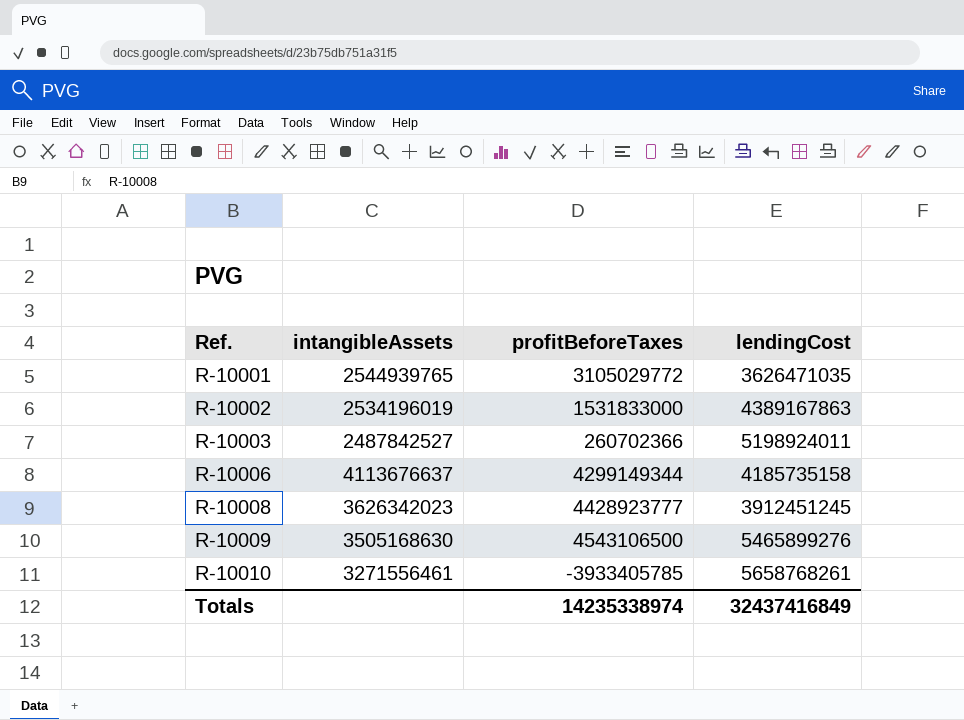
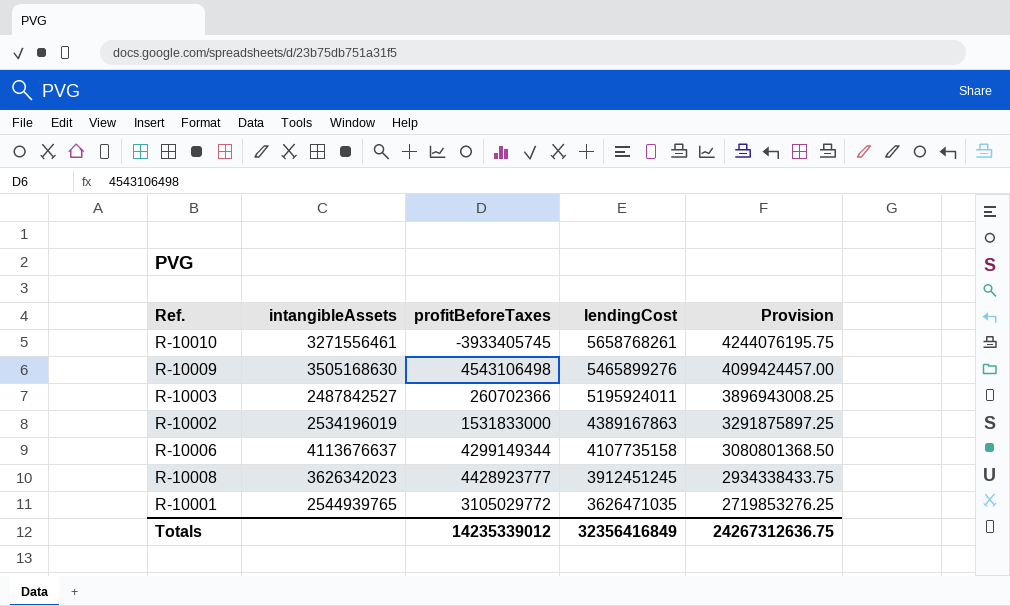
row order: Ref. ascending -> lendingCost descending
column Provision | formula: none -> [lendingCost] * 0.75
R-10010 | profitBeforeTaxes: -3933405785 -> -3933405745
R-10009 | profitBeforeTaxes: 4543106500 -> 4543106498
R-10003 | lendingCost: 5198924011 -> 5195924011
R-10006 | lendingCost: 4185735158 -> 4107735158
Totals | profitBeforeTaxes: 14235338974 -> 14235339012
Totals | lendingCost: 32437416849 -> 32356416849

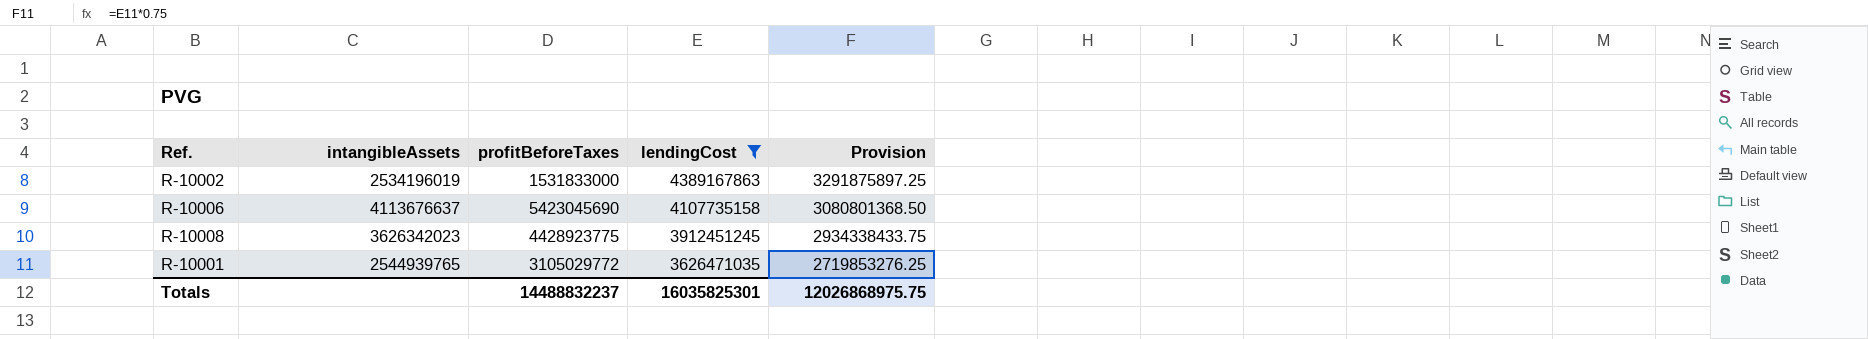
filter: none -> lendingCost <= 4389167863
R-10006 | profitBeforeTaxes: 4299149344 -> 5423045690
R-10008 | profitBeforeTaxes: 4428923777 -> 4428923775
Totals | profitBeforeTaxes: 14235339012 -> 14488832237
Totals | lendingCost: 32356416849 -> 16035825301
Totals | Provision: 24267312636.75 -> 12026868975.75

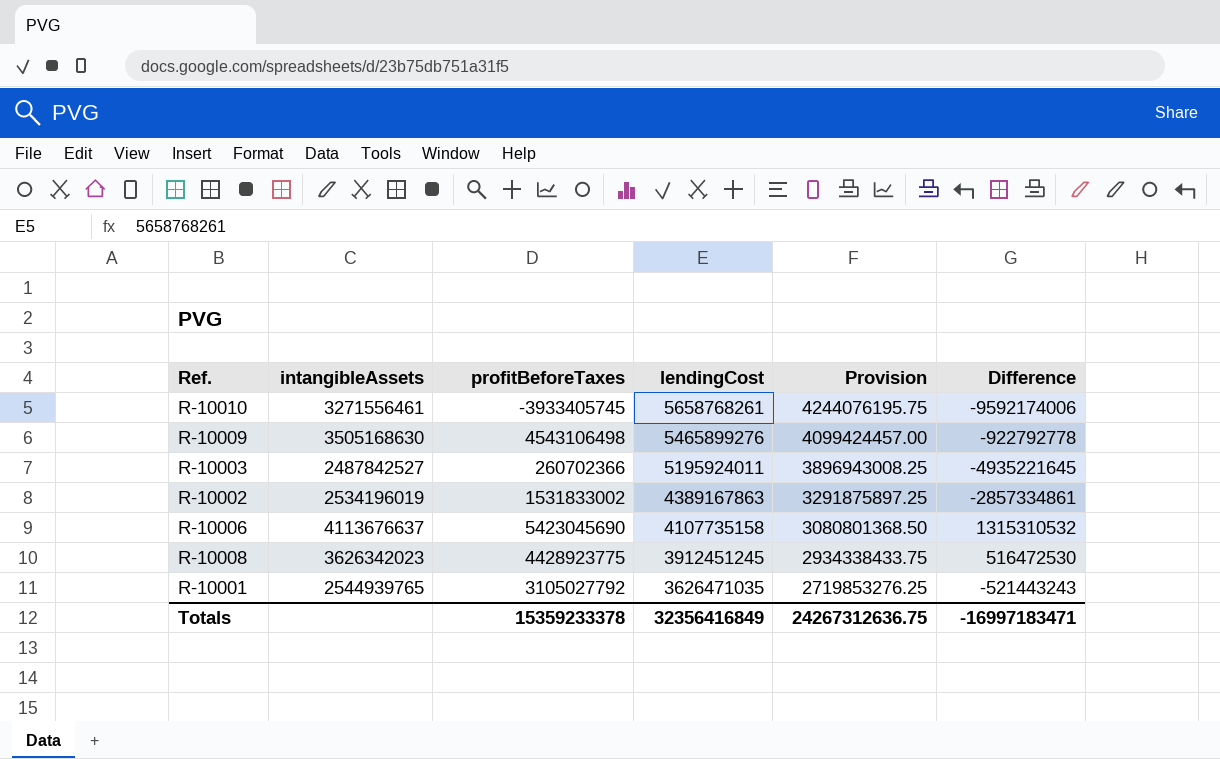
filter: lendingCost <= 4389167863 -> none
column Difference | formula: none -> [profitBeforeTaxes] - [lendingCost]
R-10002 | profitBeforeTaxes: 1531833000 -> 1531833002
R-10001 | profitBeforeTaxes: 3105029772 -> 3105027792
Totals | profitBeforeTaxes: 14488832237 -> 15359233378
Totals | lendingCost: 16035825301 -> 32356416849
Totals | Provision: 12026868975.75 -> 24267312636.75

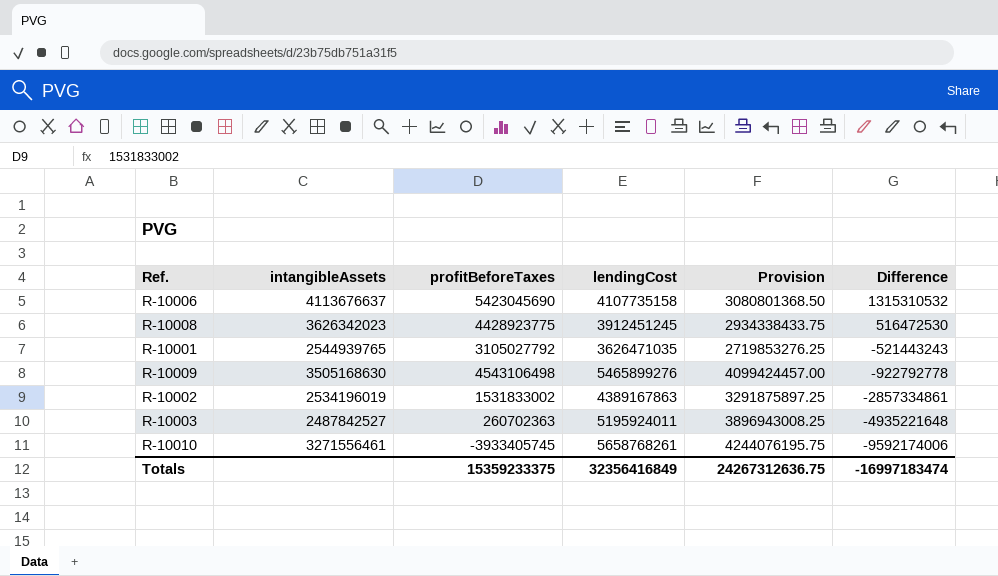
row order: lendingCost descending -> Difference descending
R-10003 | profitBeforeTaxes: 260702366 -> 260702363
R-10003 | Difference: -4935221645 -> -4935221648
Totals | profitBeforeTaxes: 15359233378 -> 15359233375
Totals | Difference: -16997183471 -> -16997183474

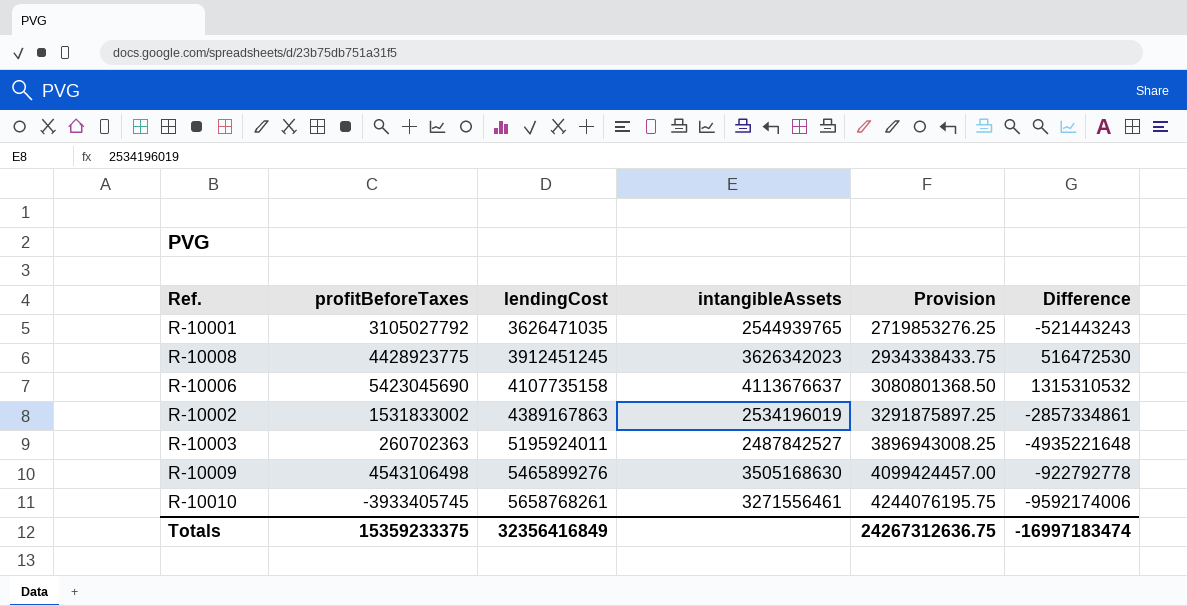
row order: Difference descending -> lendingCost ascending
column intangibleAssets | position: 2 -> 4

